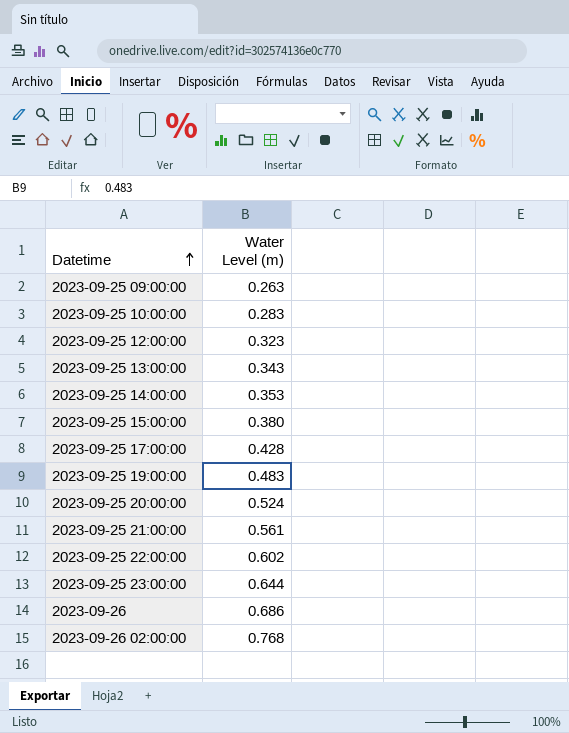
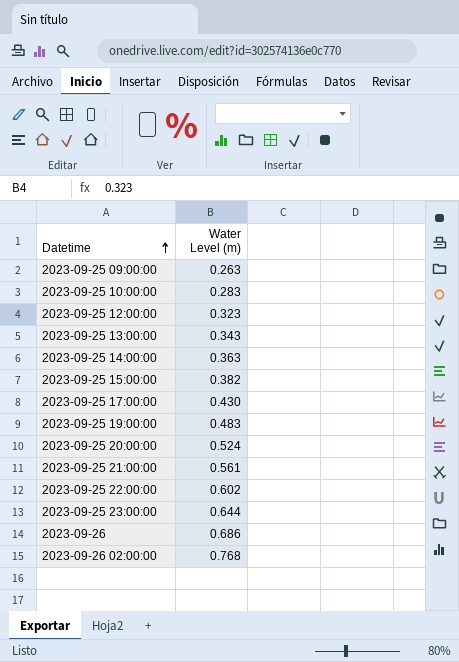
2023-09-25 14:00:00 | Water Level (m): 0.353 -> 0.363
2023-09-25 15:00:00 | Water Level (m): 0.380 -> 0.382
2023-09-25 17:00:00 | Water Level (m): 0.428 -> 0.430

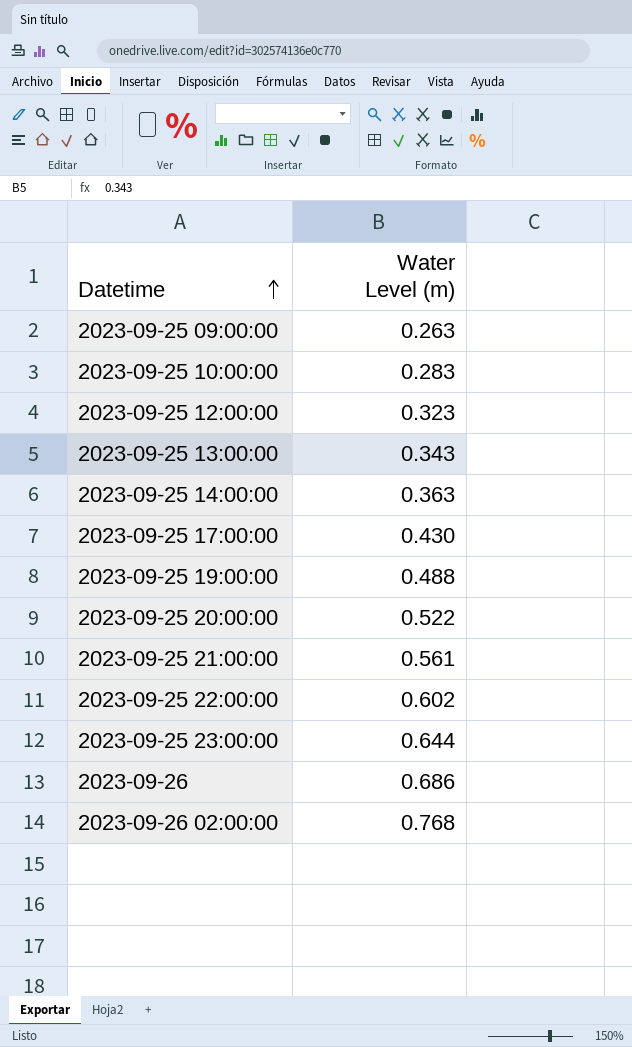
row 2023-09-25 15:00:00: 0.382 -> none
2023-09-25 19:00:00 | Water Level (m): 0.483 -> 0.488
2023-09-25 20:00:00 | Water Level (m): 0.524 -> 0.522

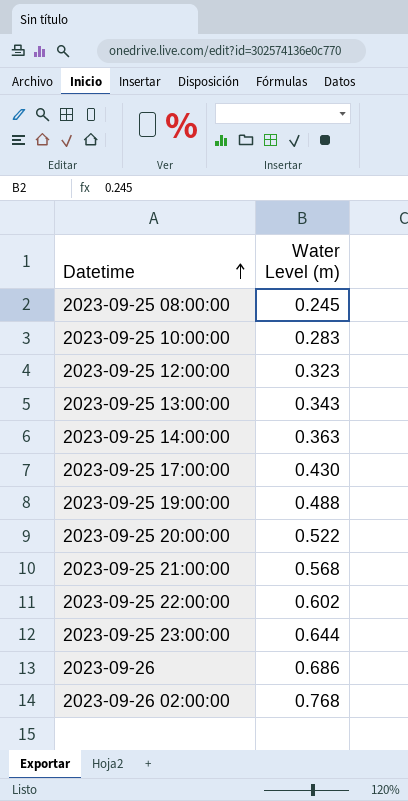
row 2023-09-25 09:00:00: 0.263 -> none
row 2023-09-25 08:00:00: none -> 0.245
2023-09-25 21:00:00 | Water Level (m): 0.561 -> 0.568

